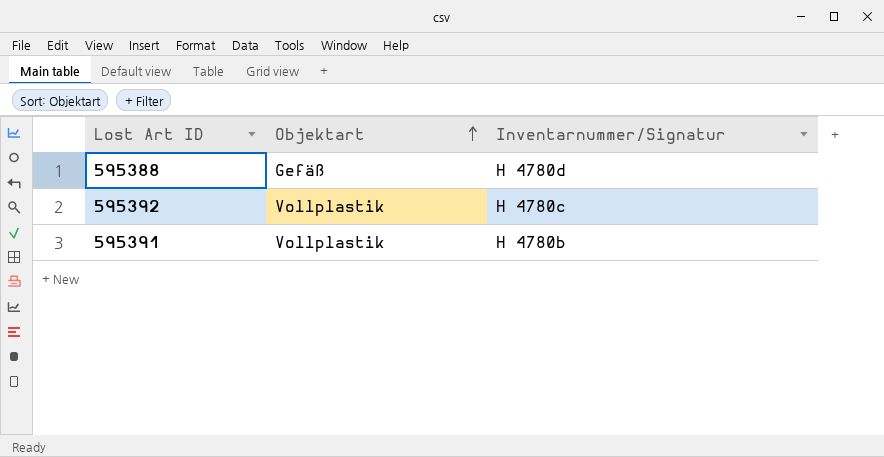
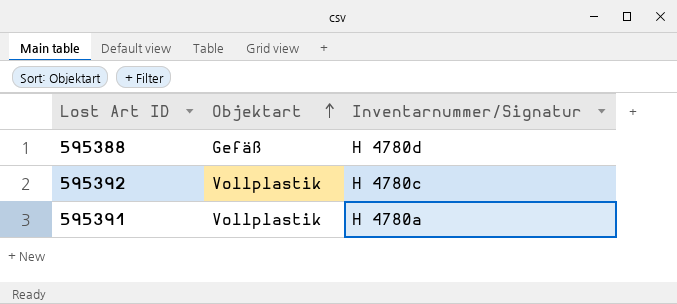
595391 | Inventarnummer/Signatur: H 4780b -> H 4780a

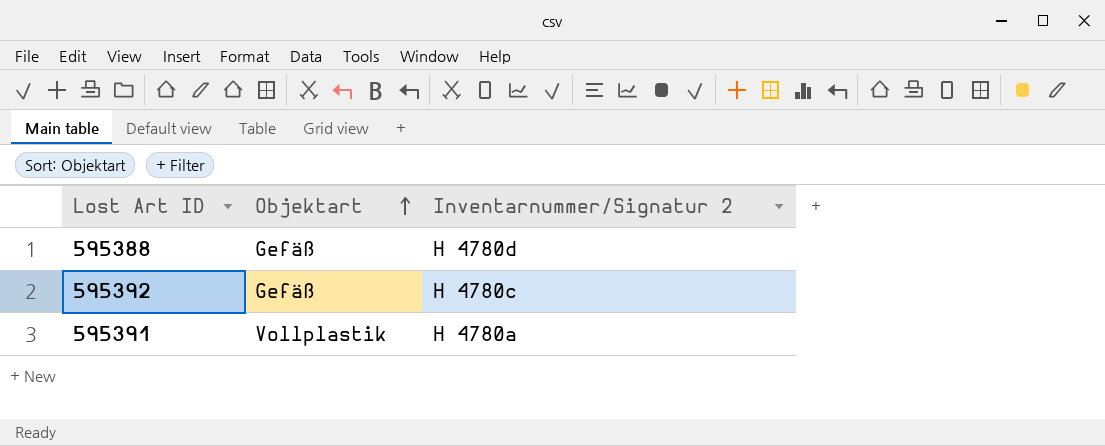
column name: Inventarnummer/Signatur -> Inventarnummer/Signatur 2
595392 | Objektart: Vollplastik -> Gefäß

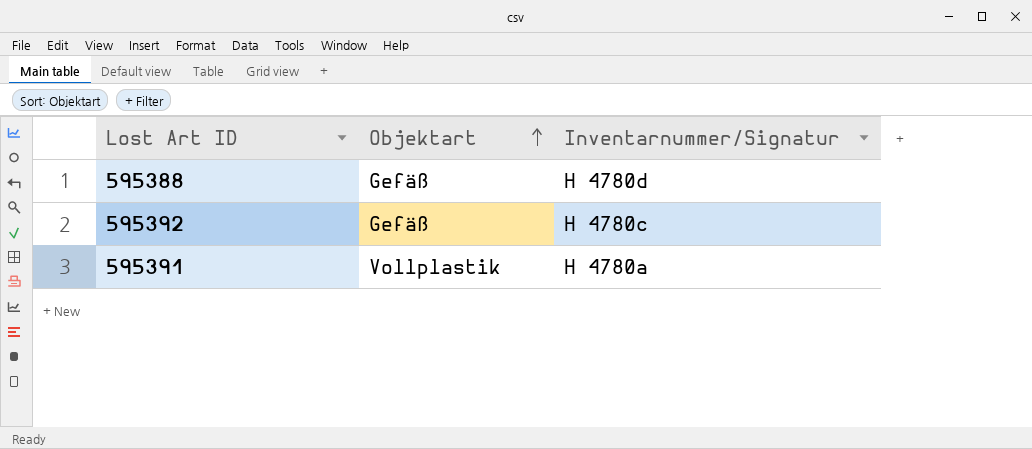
column name: Inventarnummer/Signatur 2 -> Inventarnummer/Signatur

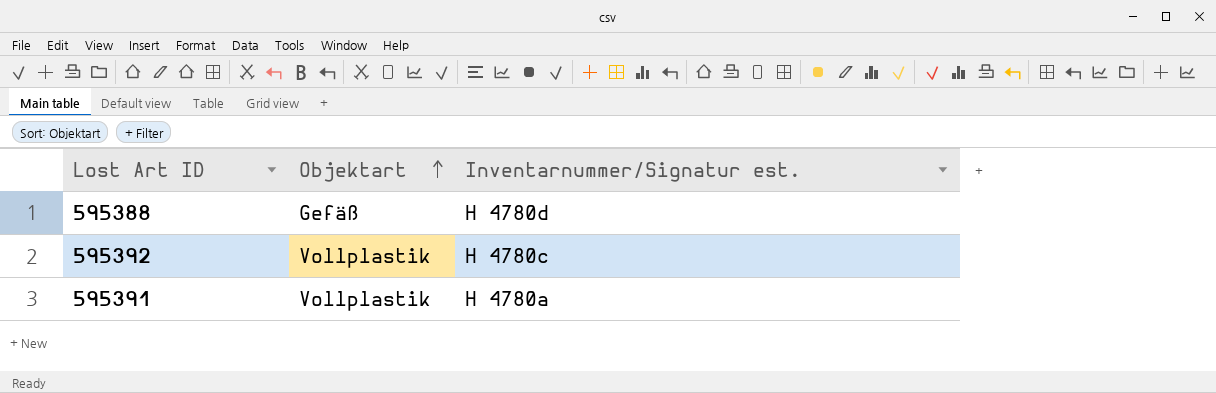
column name: Inventarnummer/Signatur -> Inventarnummer/Signatur est.
595392 | Objektart: Gefäß -> Vollplastik

